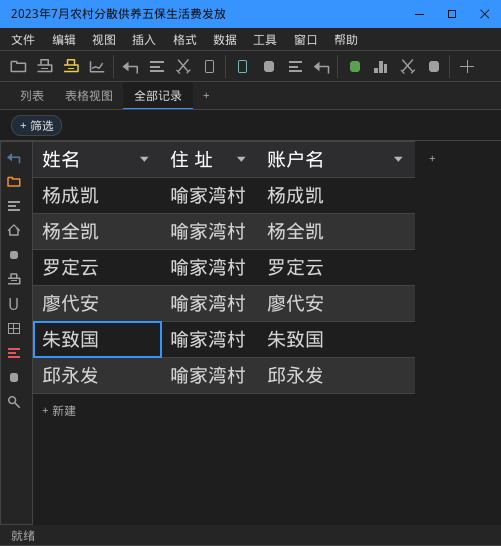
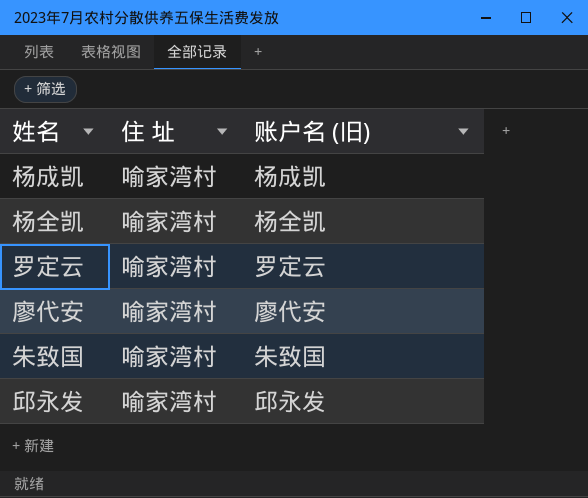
column name: 账户名 -> 账户名 (旧)

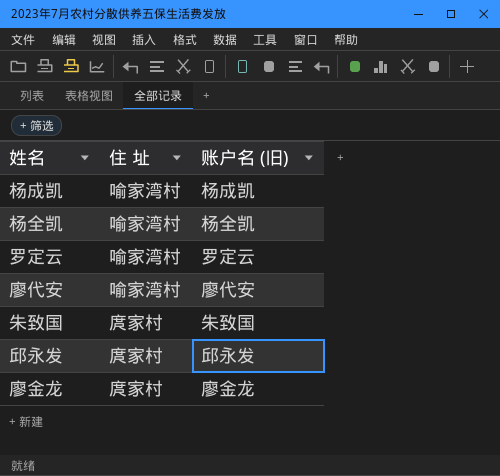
朱致国 | 住 址: 喻家湾村 -> 庹家村
邱永发 | 住 址: 喻家湾村 -> 庹家村
row 廖金龙: none -> 庹家村 | 廖金龙

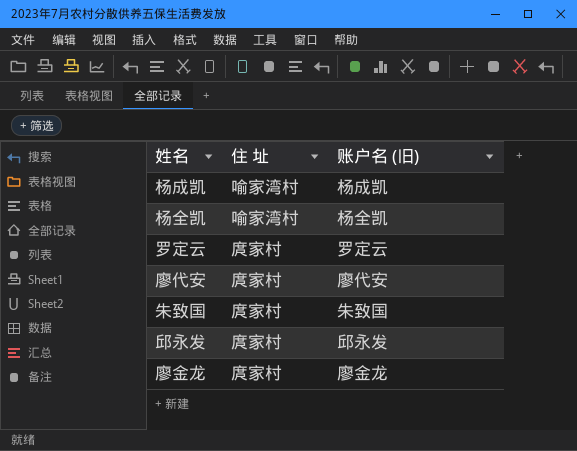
罗定云 | 住 址: 喻家湾村 -> 庹家村
廖代安 | 住 址: 喻家湾村 -> 庹家村

